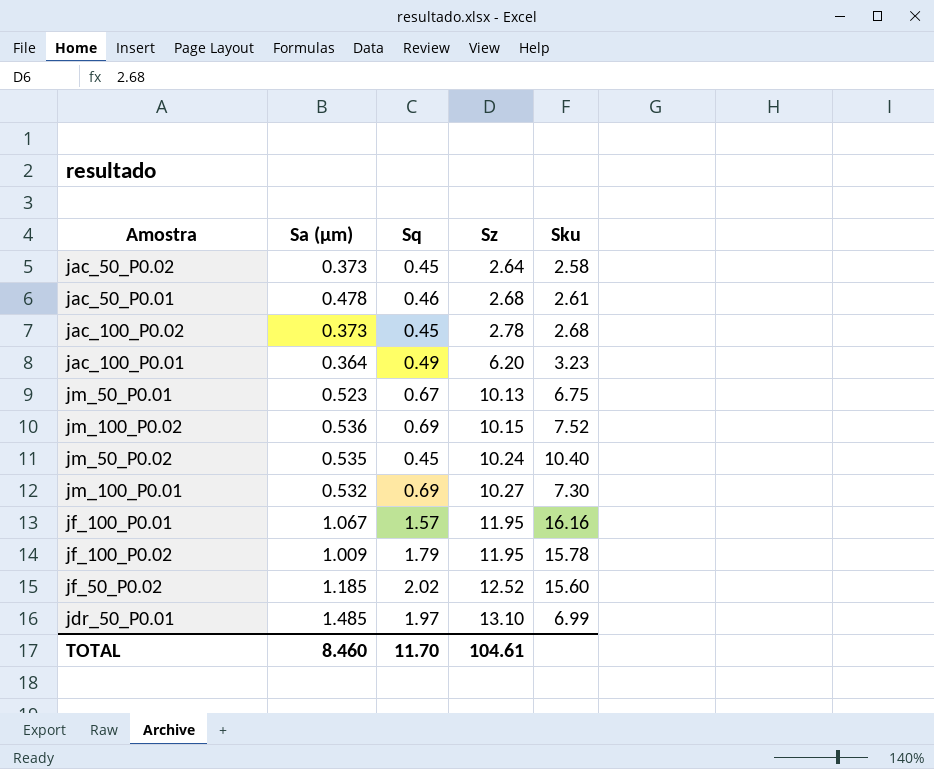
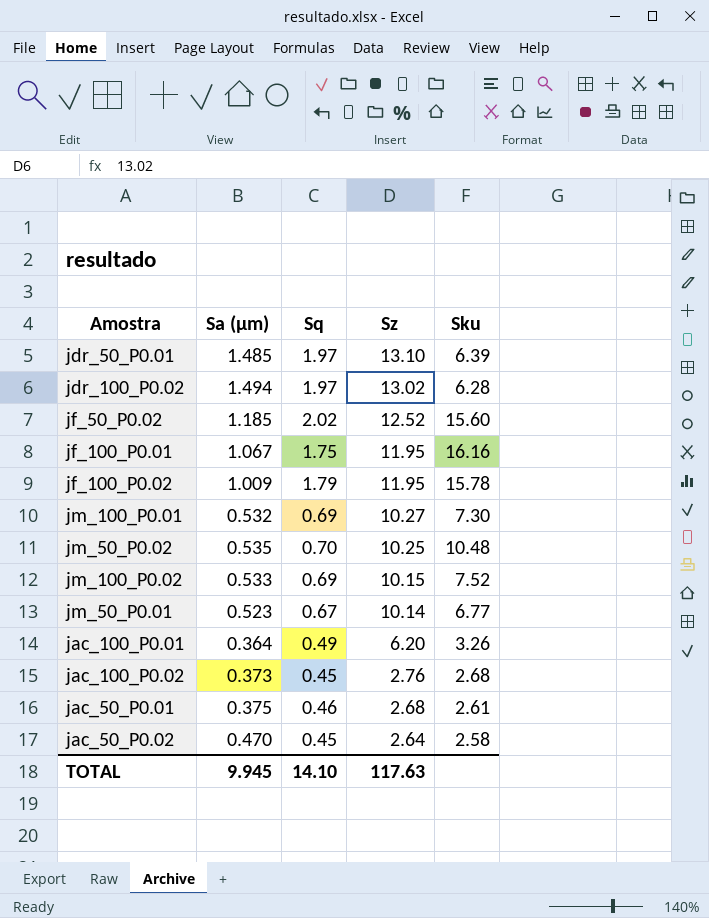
row order: Sz ascending -> Sz descending
jdr_50_P0.01 | Sku: 6.99 -> 6.39
row jdr_100_P0.02: none -> 1.494 | 1.97 | 13.02 | 6.28
jf_100_P0.01 | Sq: 1.57 -> 1.75
jm_50_P0.02 | Sq: 0.45 -> 0.70
jm_50_P0.02 | Sz: 10.24 -> 10.25
jm_50_P0.02 | Sku: 10.40 -> 10.48
jm_100_P0.02 | Sa (µm): 0.536 -> 0.533
jm_50_P0.01 | Sz: 10.13 -> 10.14
jm_50_P0.01 | Sku: 6.75 -> 6.77
jac_100_P0.01 | Sku: 3.23 -> 3.26
jac_100_P0.02 | Sz: 2.78 -> 2.76
jac_50_P0.01 | Sa (µm): 0.478 -> 0.375
jac_50_P0.02 | Sa (µm): 0.373 -> 0.470
TOTAL | Sa (µm): 8.460 -> 9.945
TOTAL | Sq: 11.70 -> 14.10
TOTAL | Sz: 104.61 -> 117.63

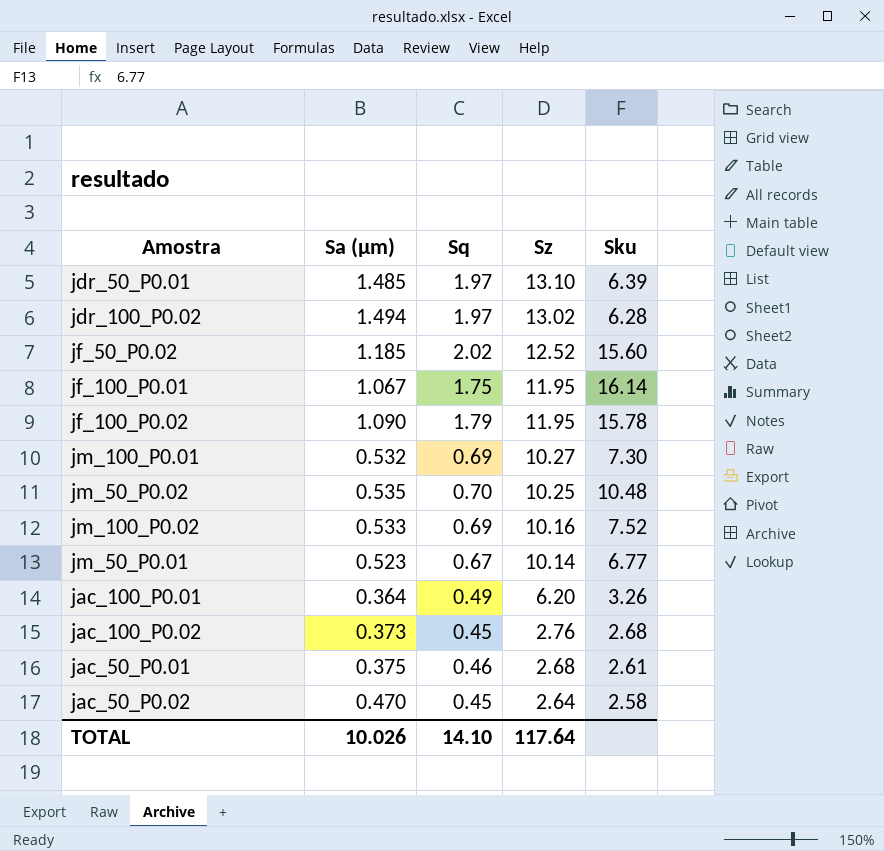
jf_100_P0.01 | Sku: 16.16 -> 16.14
jf_100_P0.02 | Sa (µm): 1.009 -> 1.090
jm_100_P0.02 | Sz: 10.15 -> 10.16
TOTAL | Sa (µm): 9.945 -> 10.026
TOTAL | Sz: 117.63 -> 117.64

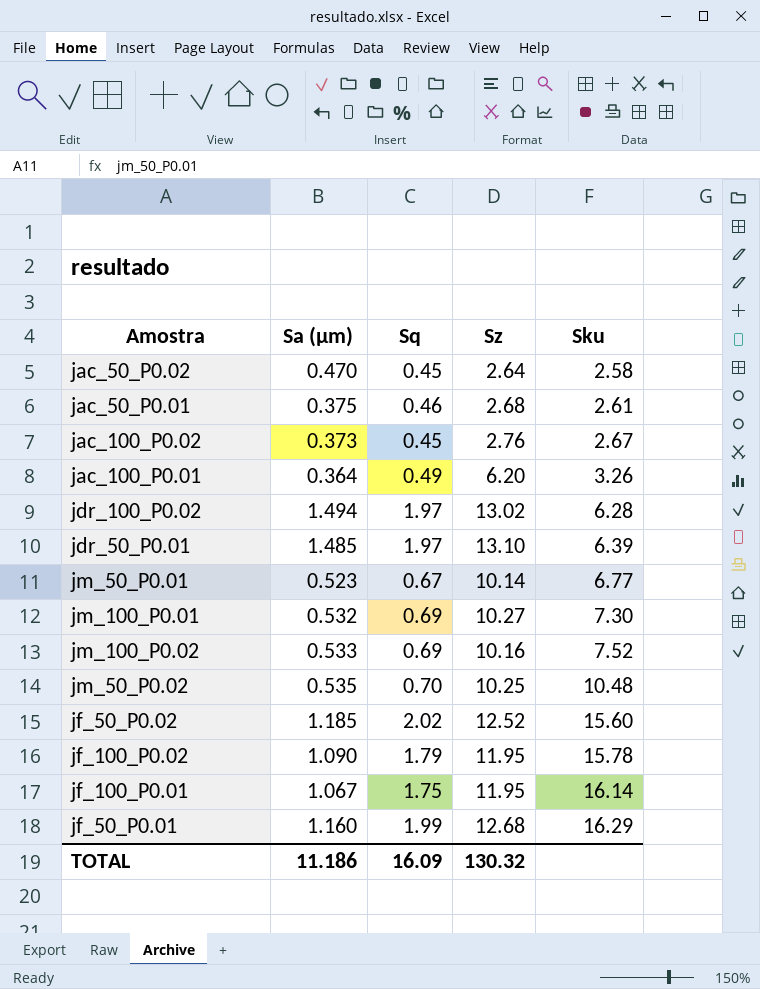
row order: Sz descending -> Sku ascending
jac_100_P0.02 | Sku: 2.68 -> 2.67
row jf_50_P0.01: none -> 1.160 | 1.99 | 12.68 | 16.29
TOTAL | Sa (µm): 10.026 -> 11.186
TOTAL | Sq: 14.10 -> 16.09
TOTAL | Sz: 117.64 -> 130.32

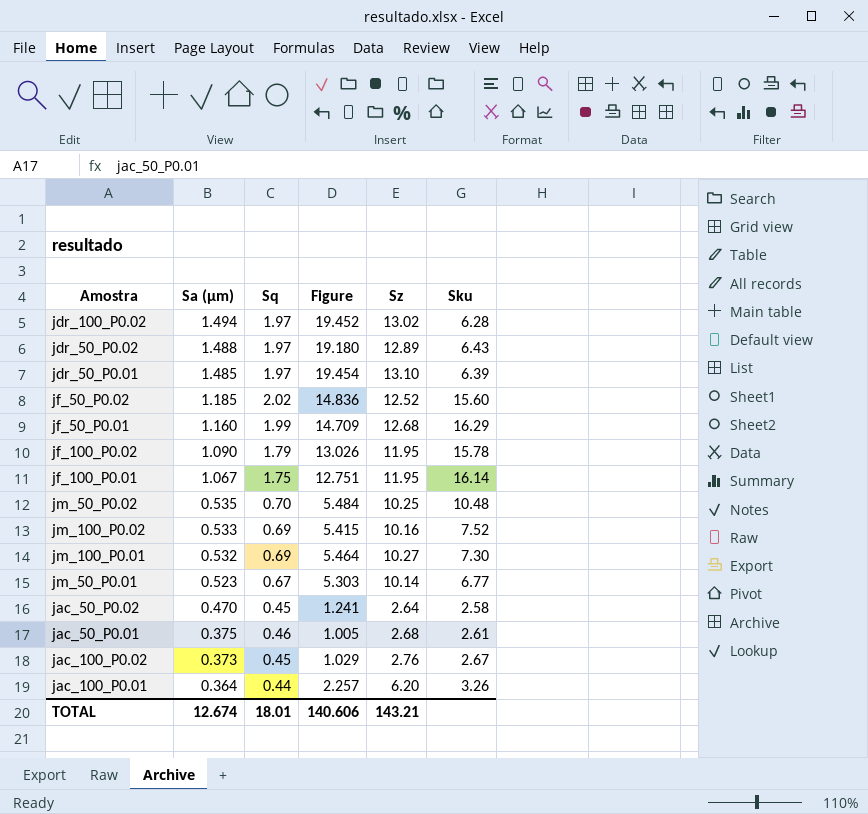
row order: Sku ascending -> Sa (µm) descending
column Figure | formula: none -> [Sa (µm)] * [Sz]
row jdr_50_P0.02: none -> 1.488 | 1.97 | 19.180 | 12.89 | 6.43
jac_100_P0.01 | Sq: 0.49 -> 0.44
TOTAL | Sa (µm): 11.186 -> 12.674
TOTAL | Sq: 16.09 -> 18.01
TOTAL | Sz: 130.32 -> 143.21

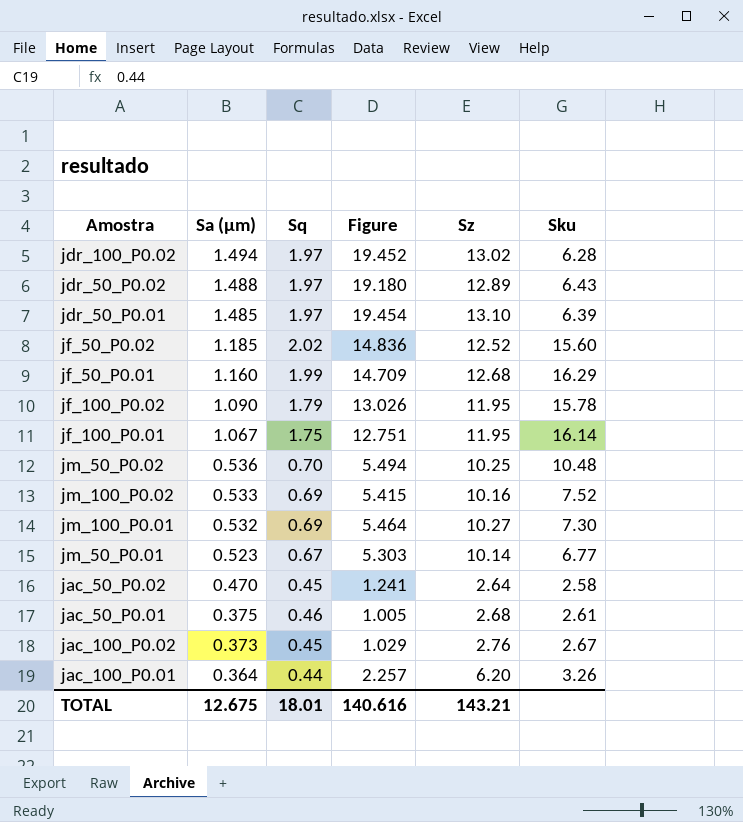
jm_50_P0.02 | Sa (µm): 0.535 -> 0.536
jm_50_P0.02 | Figure: 5.484 -> 5.494
TOTAL | Sa (µm): 12.674 -> 12.675
TOTAL | Figure: 140.606 -> 140.616

